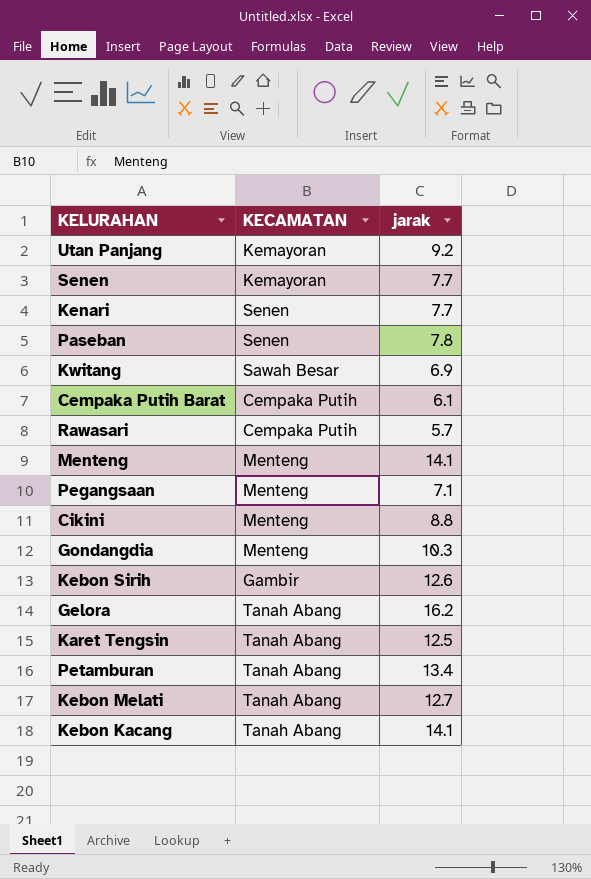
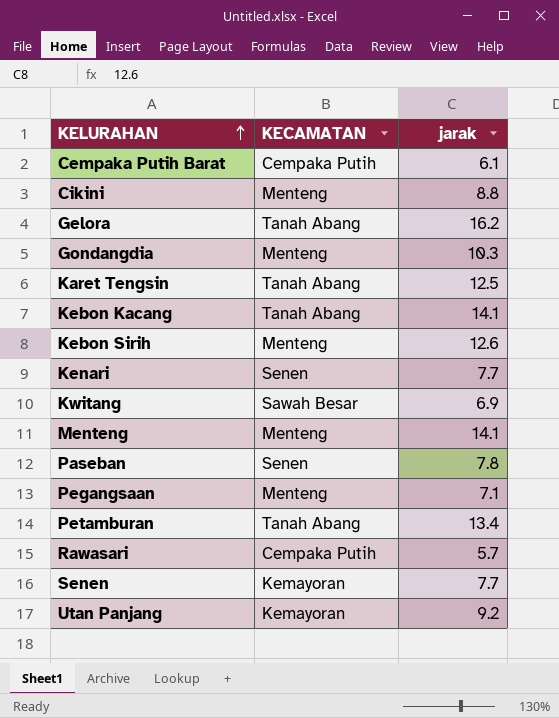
row order: none -> KELURAHAN ascending
row Kebon Melati: Tanah Abang | 12.7 -> none
Kebon Sirih | KECAMATAN: Gambir -> Menteng

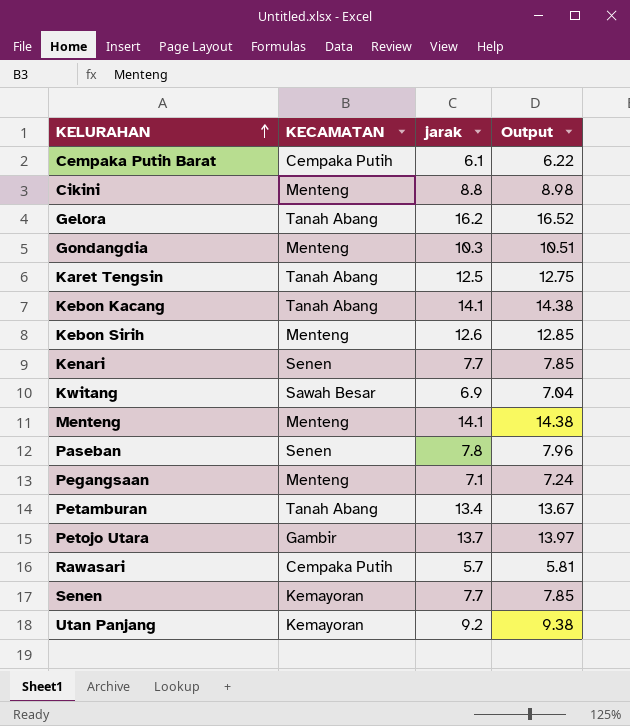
column Output | formula: none -> [jarak] * 1.02
row Petojo Utara: none -> Gambir | 13.7 | 13.97

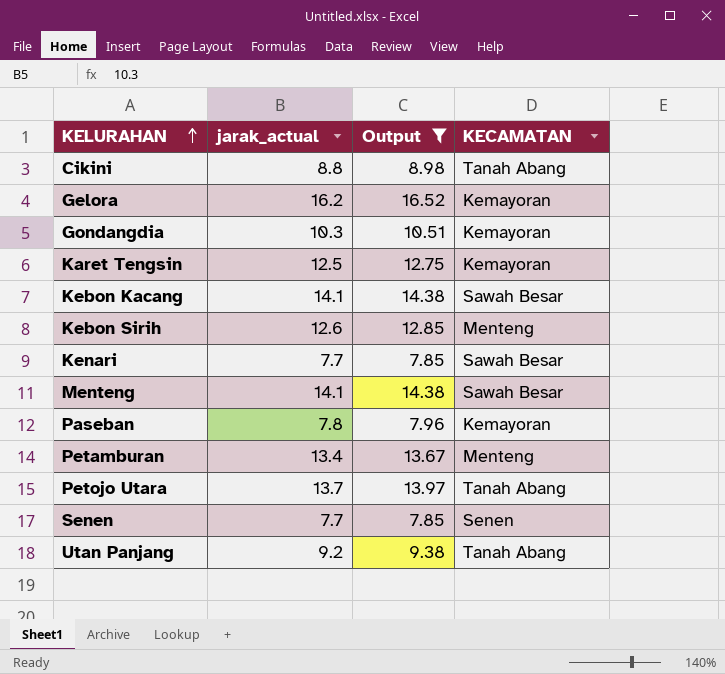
filter: none -> Output >= 7.85
column name: jarak -> jarak_actual
column KECAMATAN | position: 2 -> 4
Cikini | KECAMATAN: Menteng -> Tanah Abang
Gelora | KECAMATAN: Tanah Abang -> Kemayoran
Gondangdia | KECAMATAN: Menteng -> Kemayoran
Karet Tengsin | KECAMATAN: Tanah Abang -> Kemayoran
Kebon Kacang | KECAMATAN: Tanah Abang -> Sawah Besar
Kenari | KECAMATAN: Senen -> Sawah Besar
Menteng | KECAMATAN: Menteng -> Sawah Besar
Paseban | KECAMATAN: Senen -> Kemayoran
Petamburan | KECAMATAN: Tanah Abang -> Menteng
Petojo Utara | KECAMATAN: Gambir -> Tanah Abang
Senen | KECAMATAN: Kemayoran -> Senen
Utan Panjang | KECAMATAN: Kemayoran -> Tanah Abang

